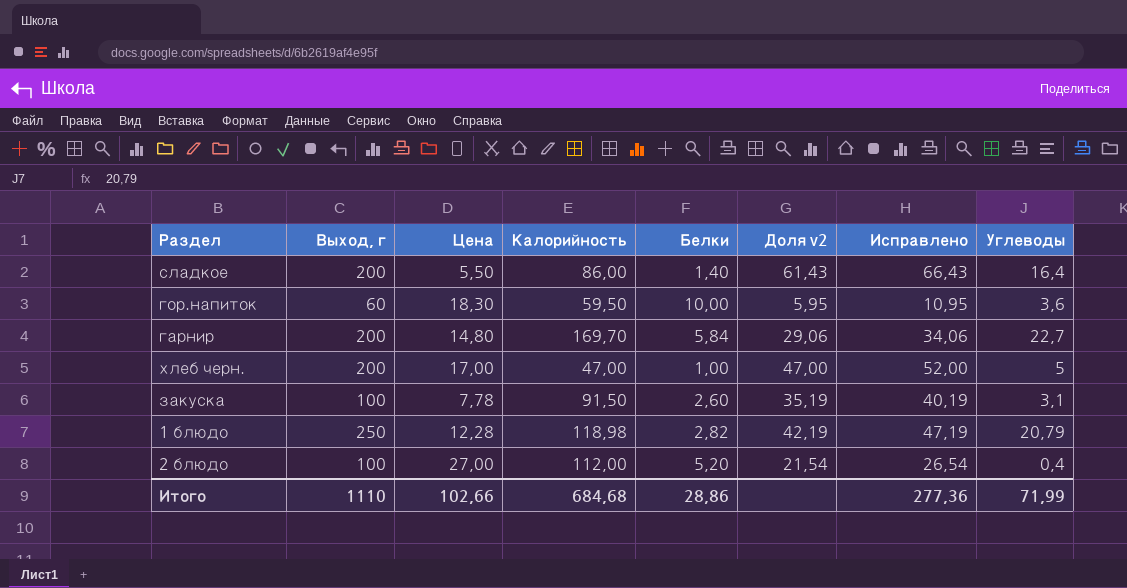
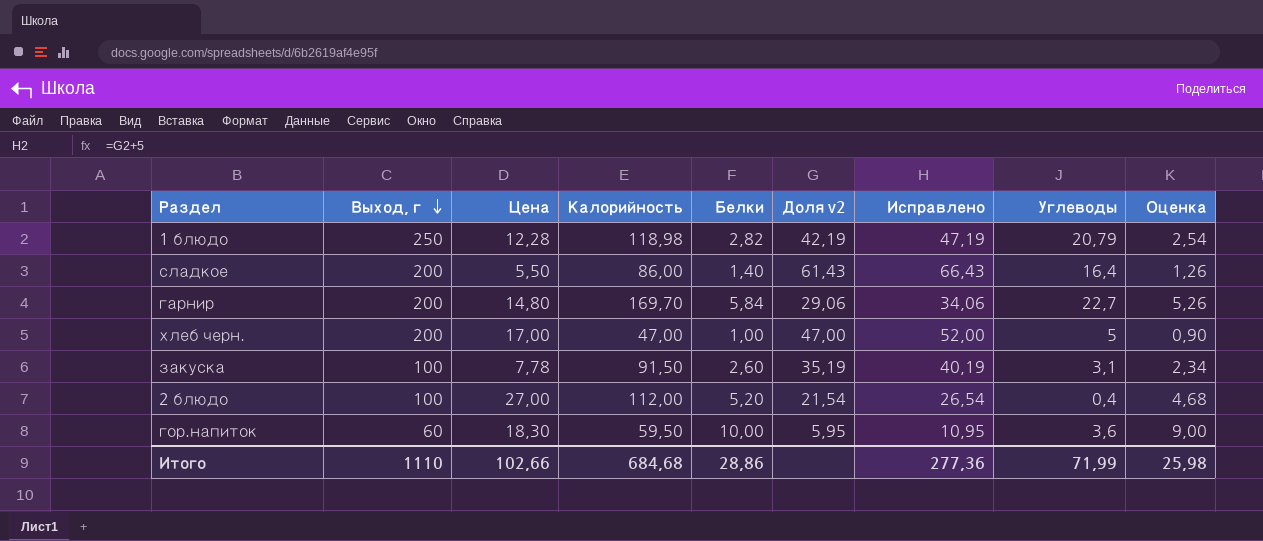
row order: none -> Выход, г descending
column Оценка | formula: none -> [Белки] * 0,9

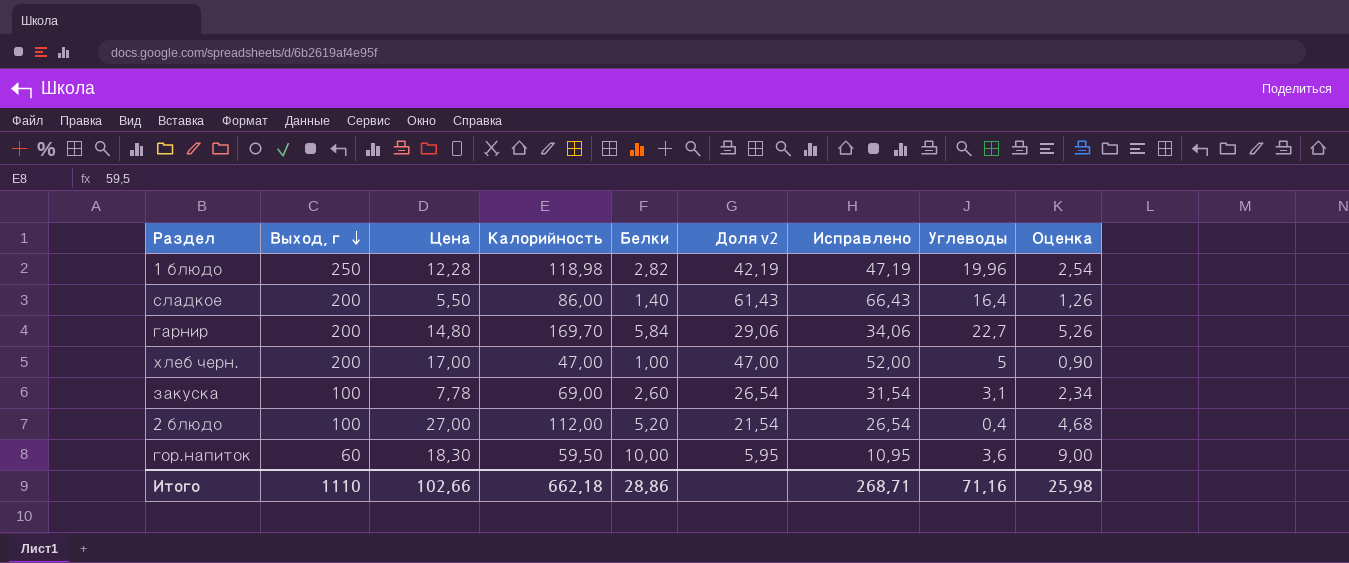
1 блюдо | Углеводы: 20,79 -> 19,96
закуска | Калорийность: 91,50 -> 69,00
закуска | Доля v2: 35,19 -> 26,54
закуска | Исправлено: 40,19 -> 31,54
Итого | Калорийность: 684,68 -> 662,18
Итого | Исправлено: 277,36 -> 268,71
Итого | Углеводы: 71,99 -> 71,16

